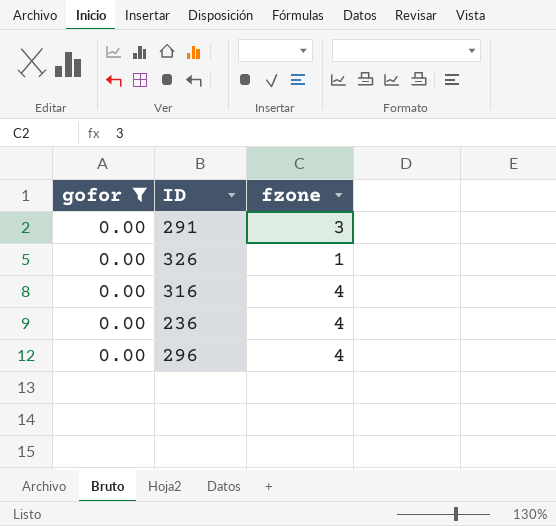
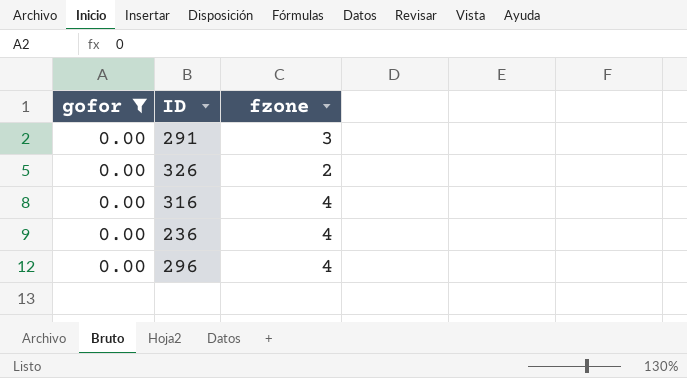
326 | fzone: 1 -> 2

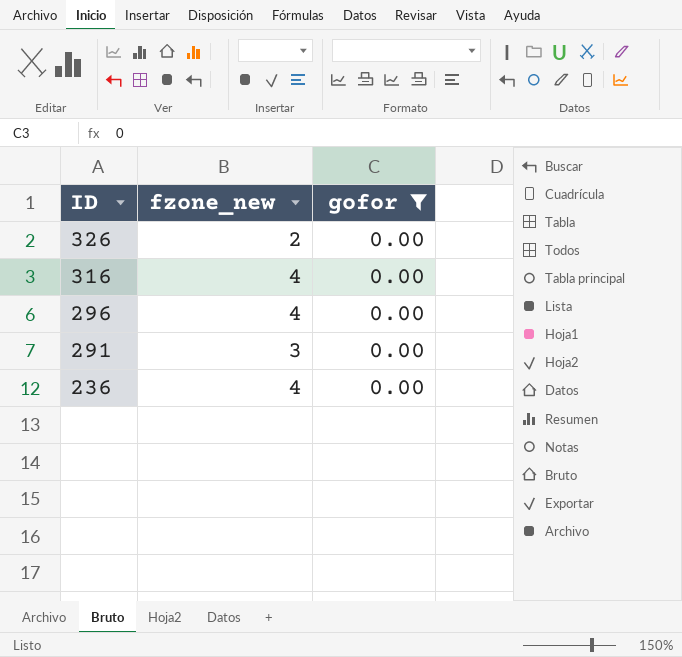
row order: none -> ID descending
column name: fzone -> fzone_new
column gofor | position: 1 -> 3

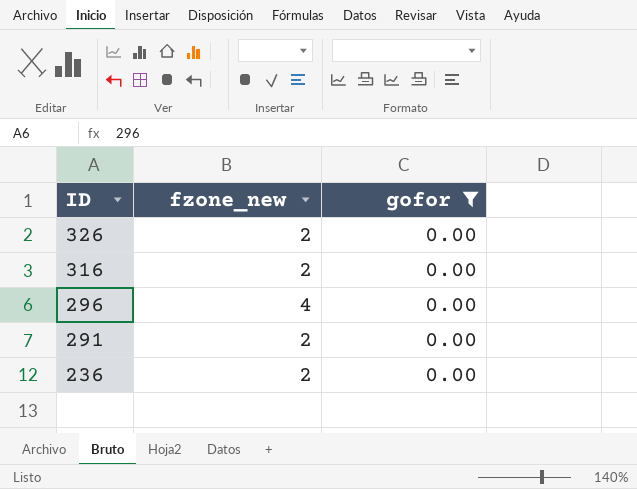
316 | fzone_new: 4 -> 2
291 | fzone_new: 3 -> 2
236 | fzone_new: 4 -> 2

